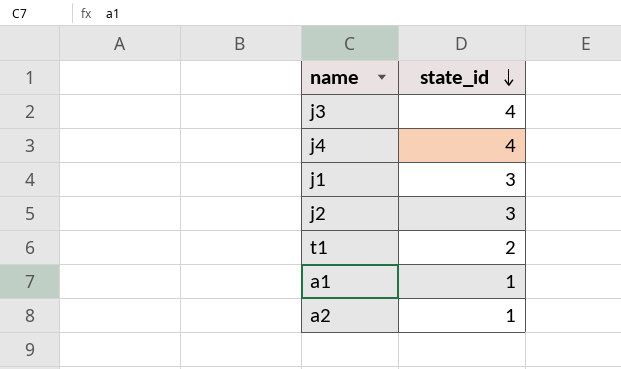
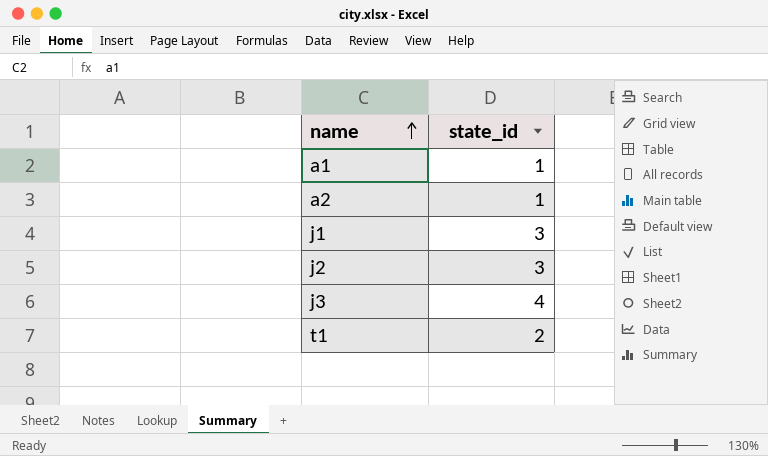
row order: state_id descending -> name ascending
row j4: 4 -> none

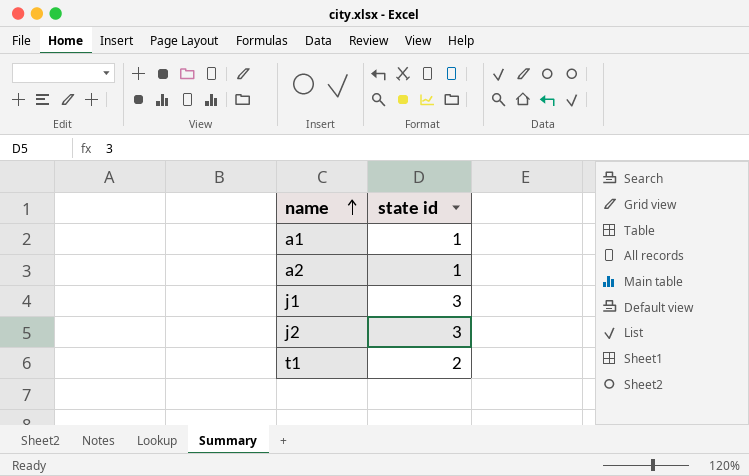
column name: state_id -> state id
row j3: 4 -> none

